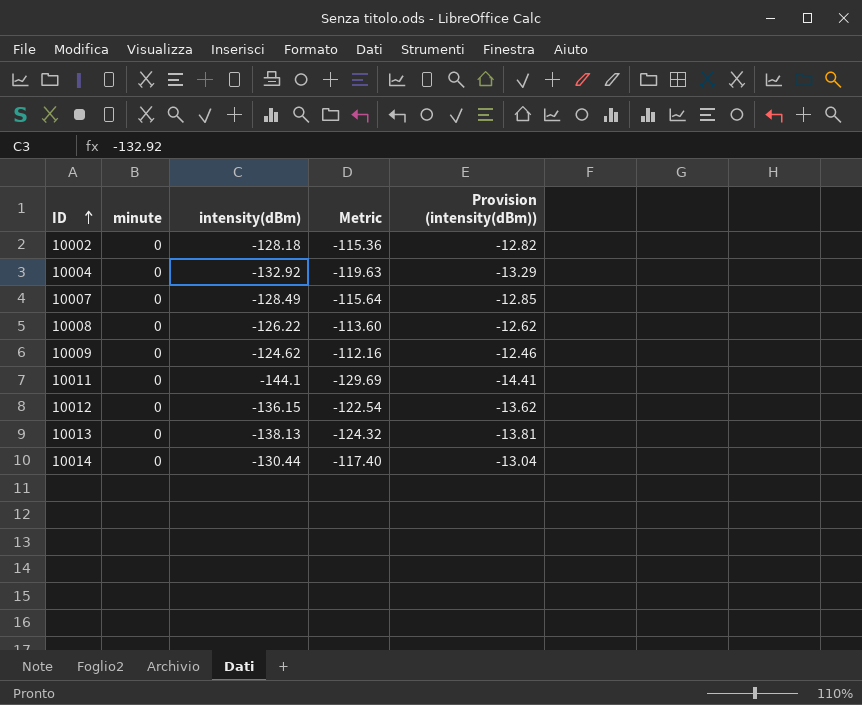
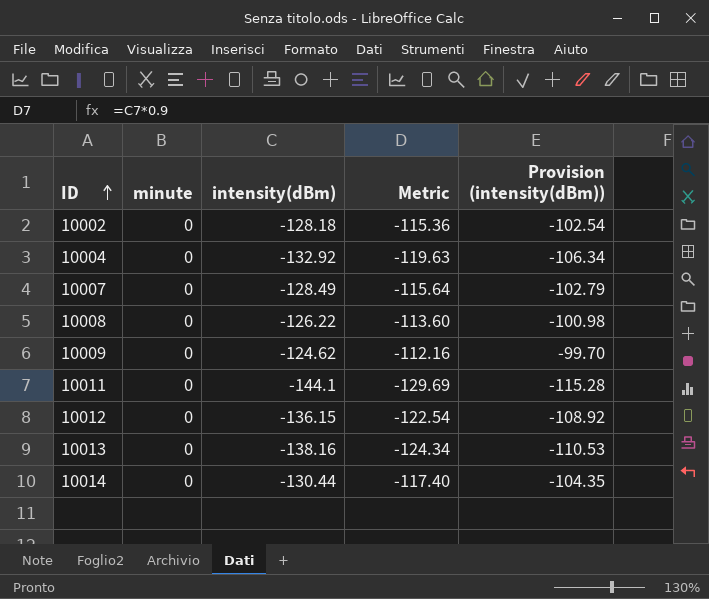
column Provision (intensity(dBm)) | formula: [intensity(dBm)] * 0.1 -> [intensity(dBm)] * 0.8
10013 | intensity(dBm): -138.13 -> -138.16
10013 | Metric: -124.32 -> -124.34

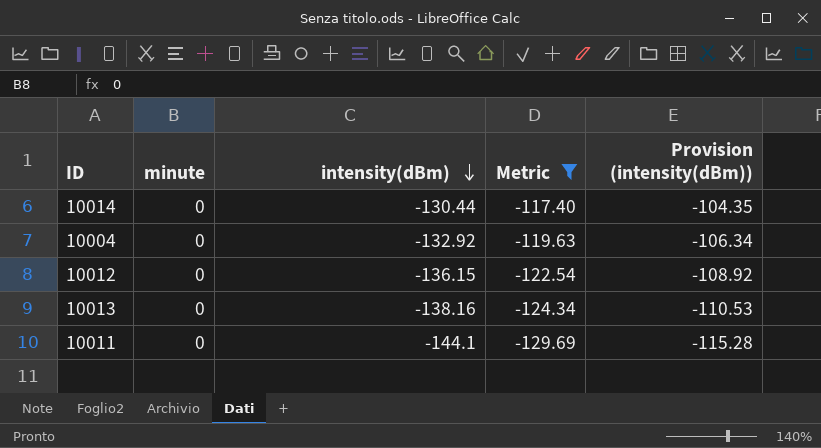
filter: none -> Metric <= -117.40
row order: ID ascending -> intensity(dBm) descending

